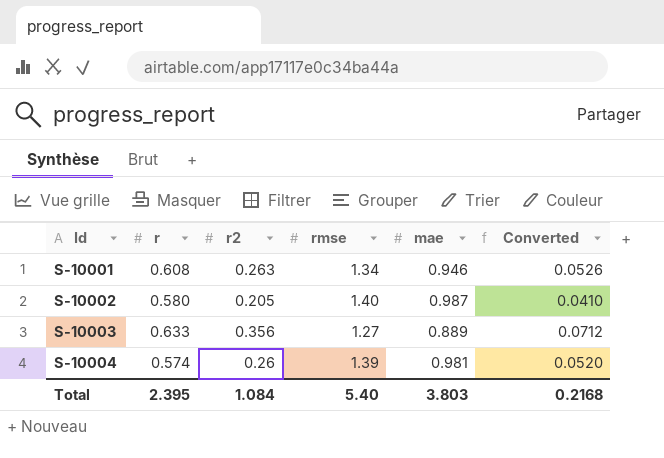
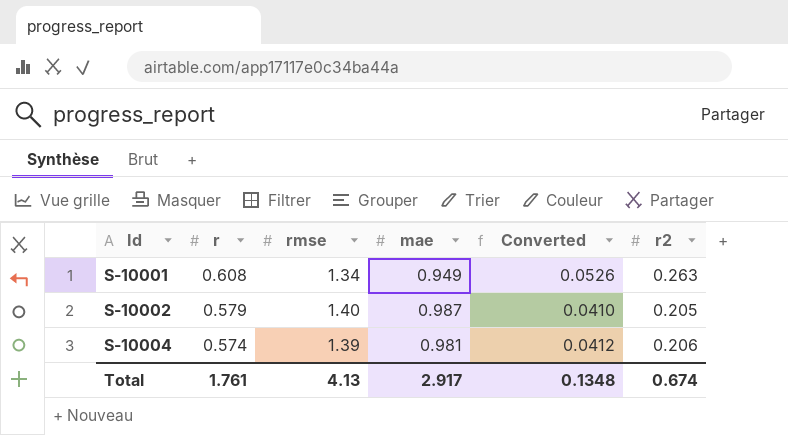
column r2 | position: 3 -> 6
row S-10003: 0.633 | 0.356 | 1.27 | 0.889 | 0.0712 -> none
S-10001 | mae: 0.946 -> 0.949
S-10002 | r: 0.580 -> 0.579
S-10004 | Converted: 0.0520 -> 0.0412
S-10004 | r2: 0.26 -> 0.206
Total | r: 2.395 -> 1.761
Total | rmse: 5.40 -> 4.13
Total | mae: 3.803 -> 2.917
Total | Converted: 0.2168 -> 0.1348
Total | r2: 1.084 -> 0.674

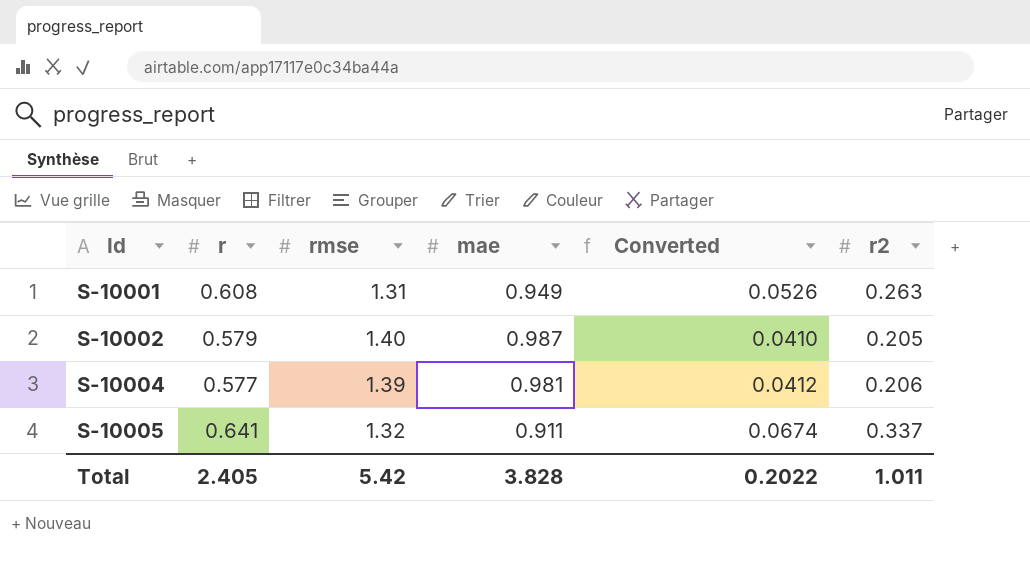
S-10001 | rmse: 1.34 -> 1.31
S-10004 | r: 0.574 -> 0.577
row S-10005: none -> 0.641 | 1.32 | 0.911 | 0.0674 | 0.337
Total | r: 1.761 -> 2.405
Total | rmse: 4.13 -> 5.42
Total | mae: 2.917 -> 3.828
Total | Converted: 0.1348 -> 0.2022
Total | r2: 0.674 -> 1.011

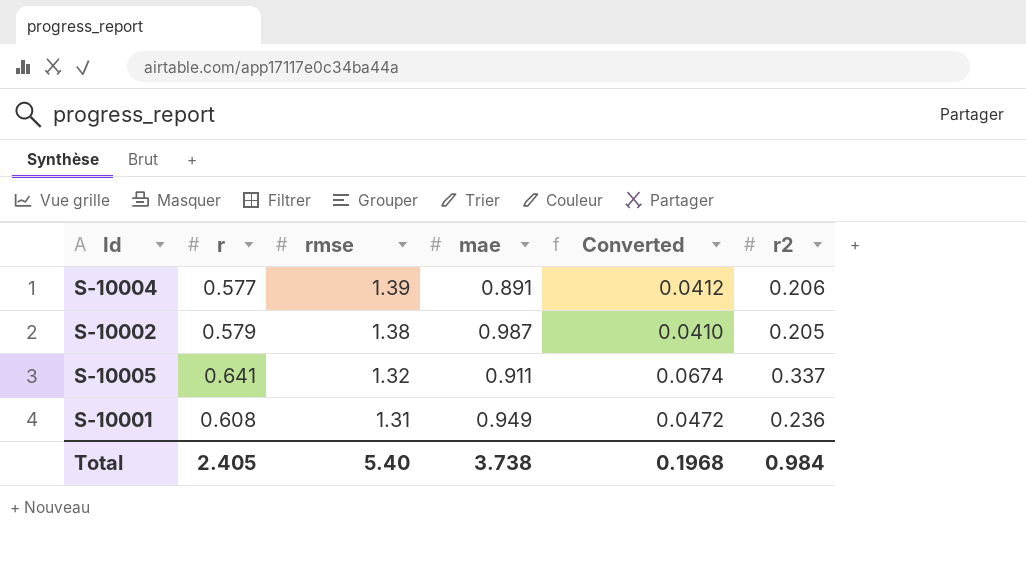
row order: Id ascending -> rmse descending
S-10004 | mae: 0.981 -> 0.891
S-10002 | rmse: 1.40 -> 1.38
S-10001 | Converted: 0.0526 -> 0.0472
S-10001 | r2: 0.263 -> 0.236
Total | rmse: 5.42 -> 5.40
Total | mae: 3.828 -> 3.738
Total | Converted: 0.2022 -> 0.1968
Total | r2: 1.011 -> 0.984

